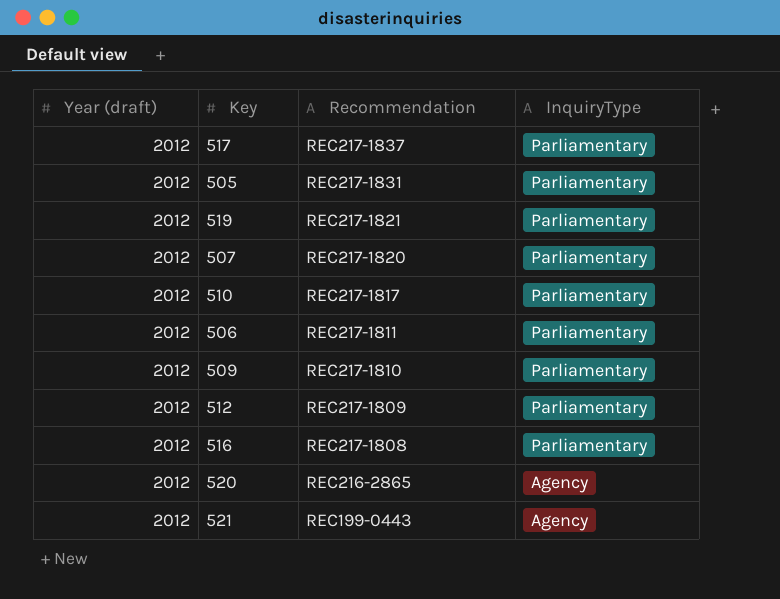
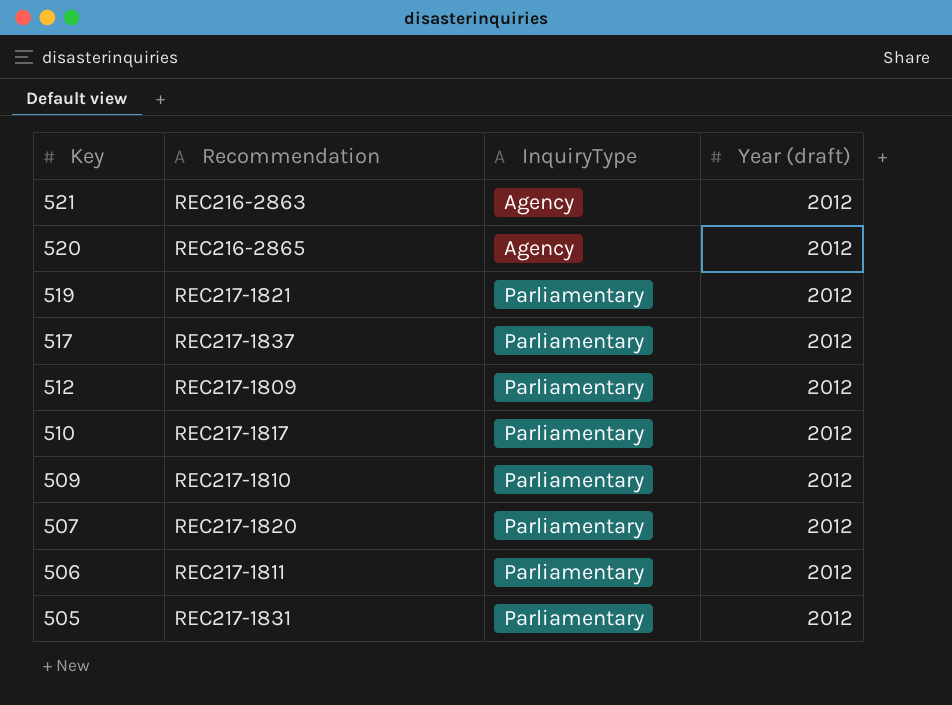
row order: Recommendation descending -> Key descending
column Year (draft) | position: 1 -> 4
row 516: 2012 | REC217-1808 | Parliamentary -> none
521 | Recommendation: REC199-0443 -> REC216-2863

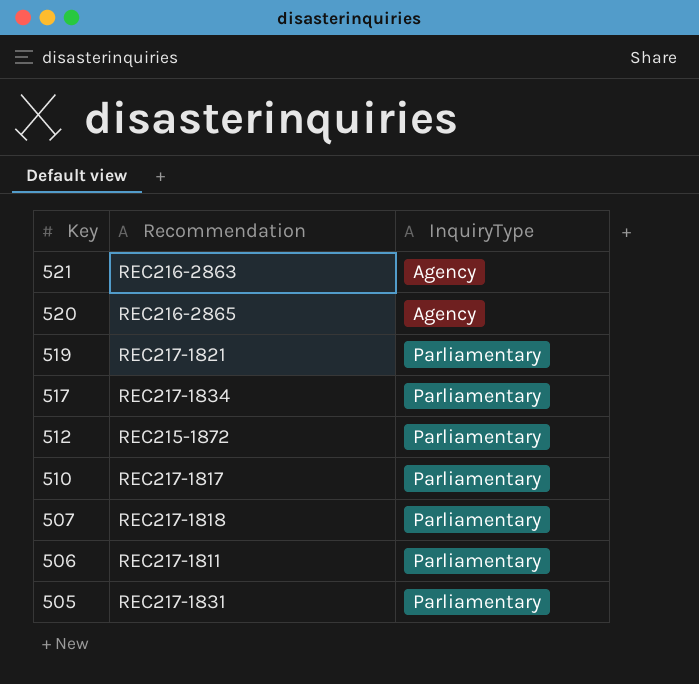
column Year (draft) | position: 4 -> none
row 509: REC217-1810 | Parliamentary | 2012 -> none
517 | Recommendation: REC217-1837 -> REC217-1834
512 | Recommendation: REC217-1809 -> REC215-1872
507 | Recommendation: REC217-1820 -> REC217-1818

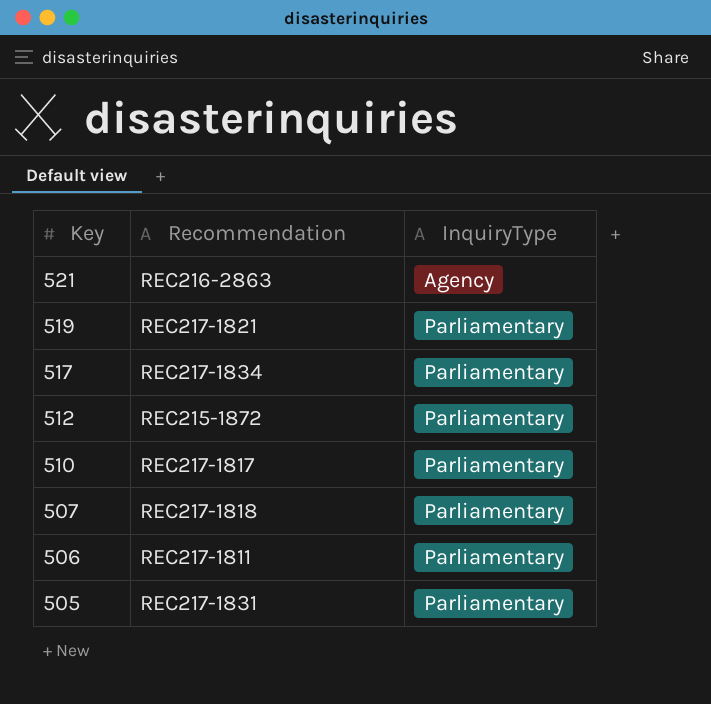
row 520: REC216-2865 | Agency -> none

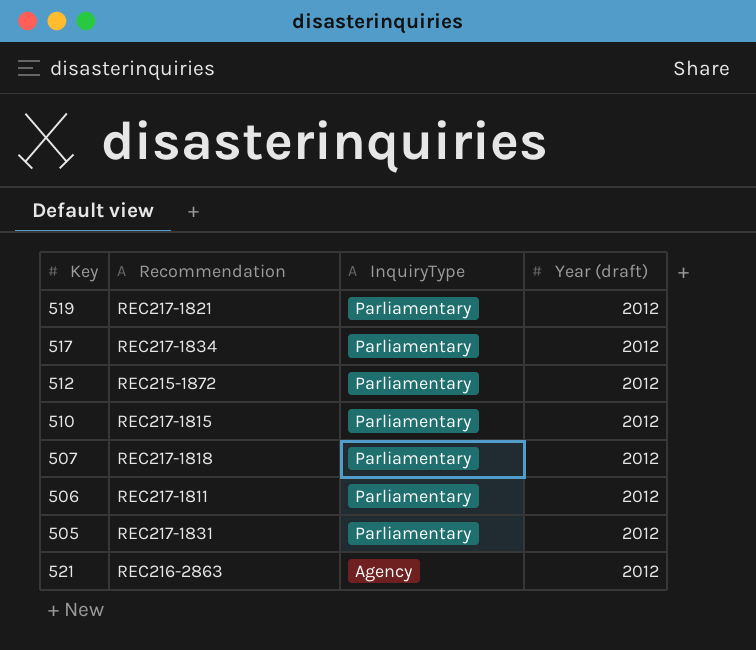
row order: Key descending -> InquiryType descending
column Year (draft) | position: none -> 4
510 | Recommendation: REC217-1817 -> REC217-1815

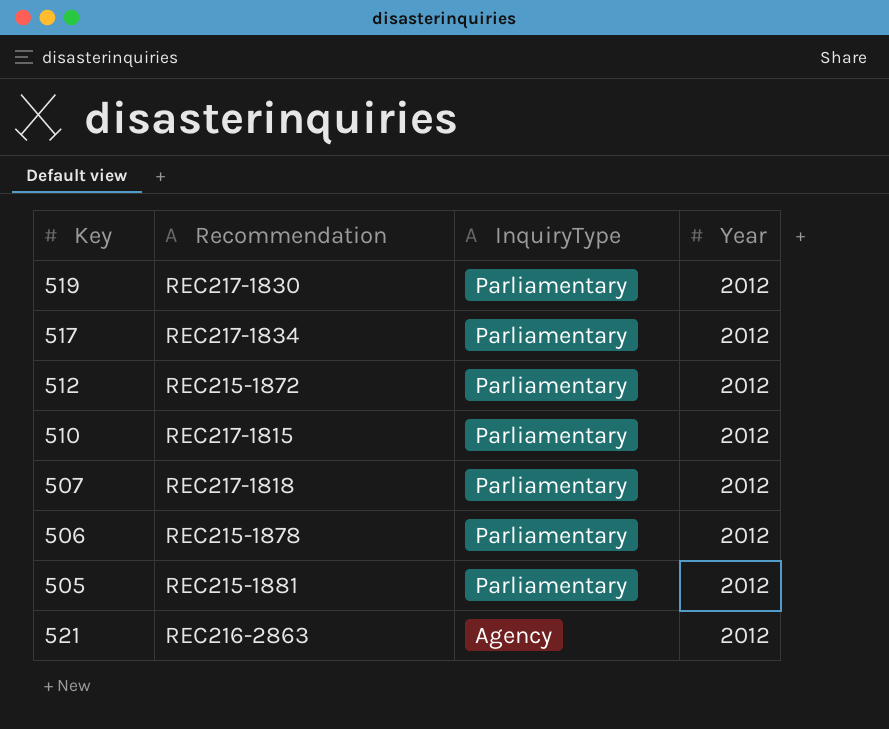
column name: Year (draft) -> Year
519 | Recommendation: REC217-1821 -> REC217-1830
506 | Recommendation: REC217-1811 -> REC215-1878
505 | Recommendation: REC217-1831 -> REC215-1881

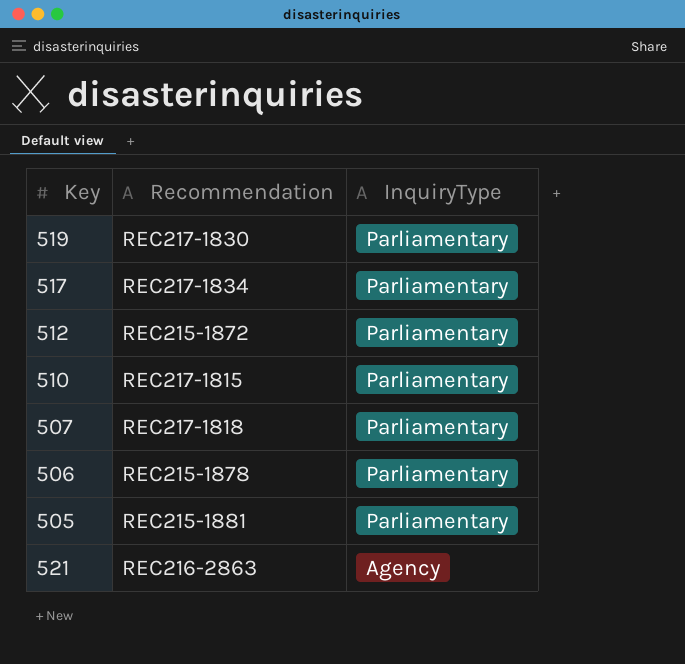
column Year | position: 4 -> none

